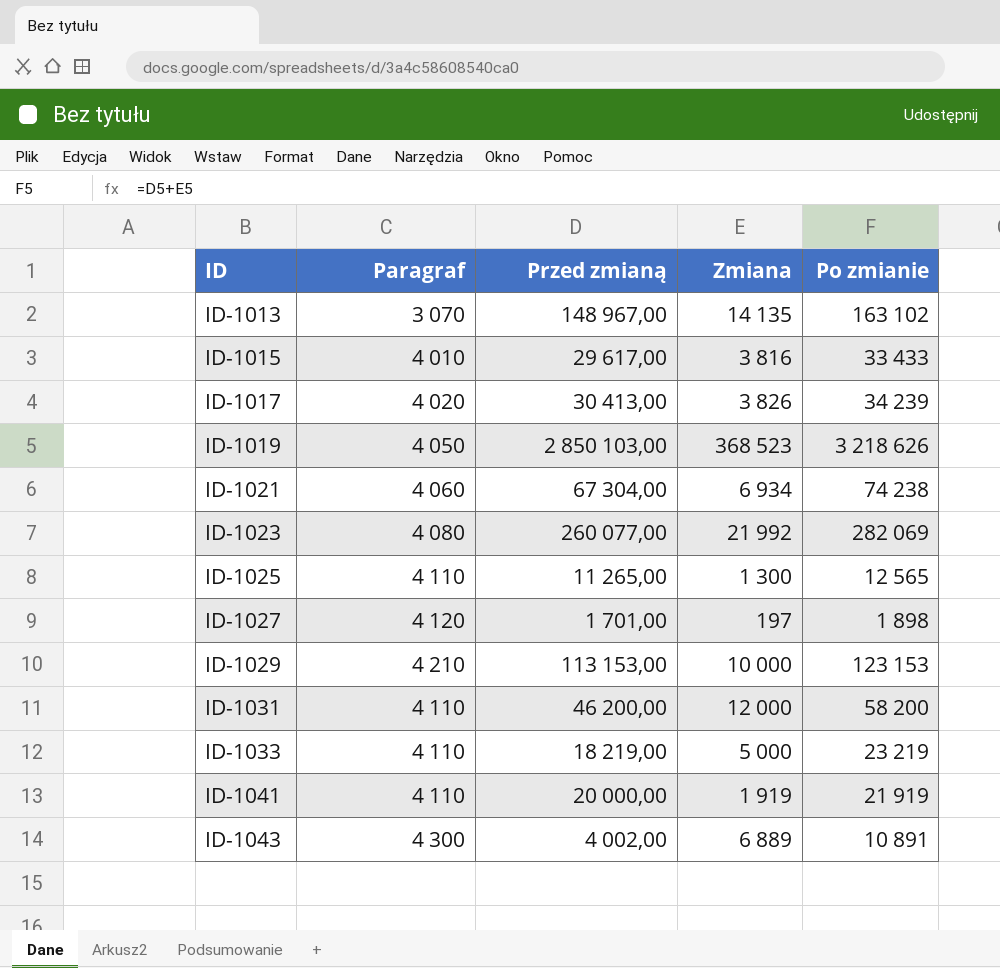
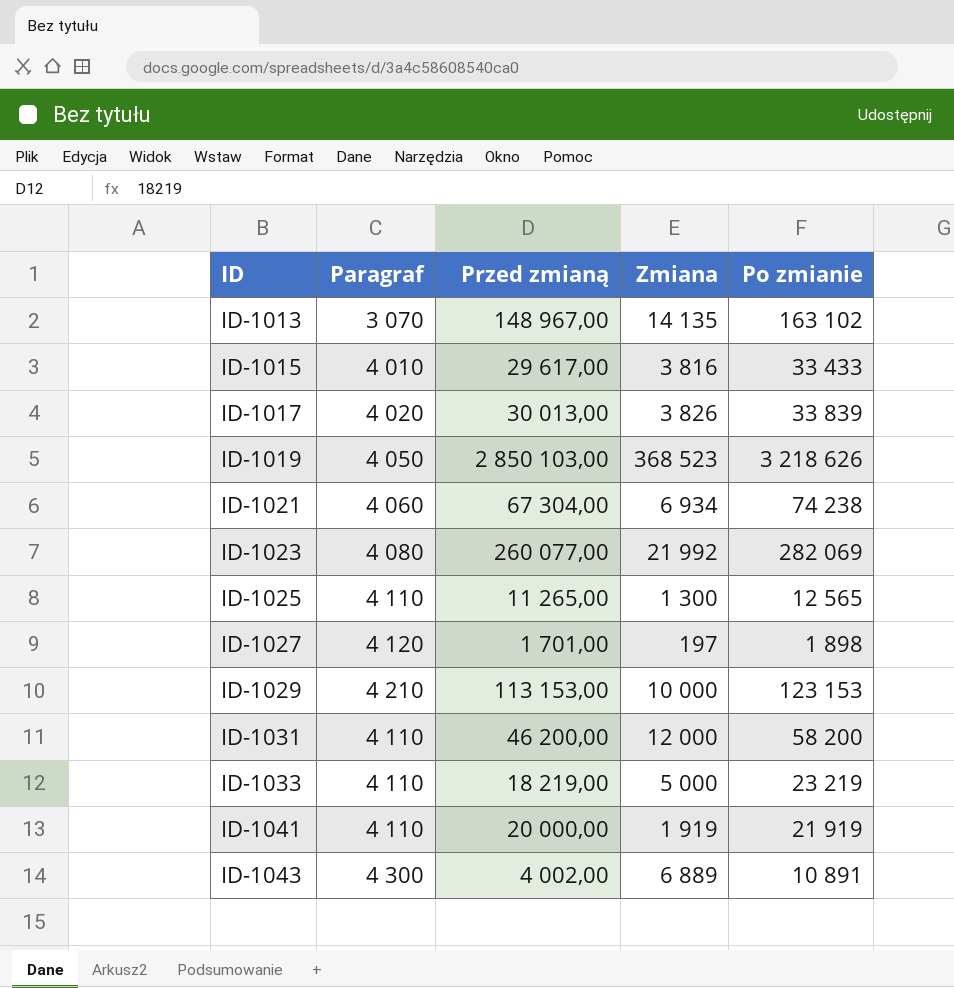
ID-1017 | Przed zmianą: 30 413,00 -> 30 013,00
ID-1017 | Po zmianie: 34 239 -> 33 839

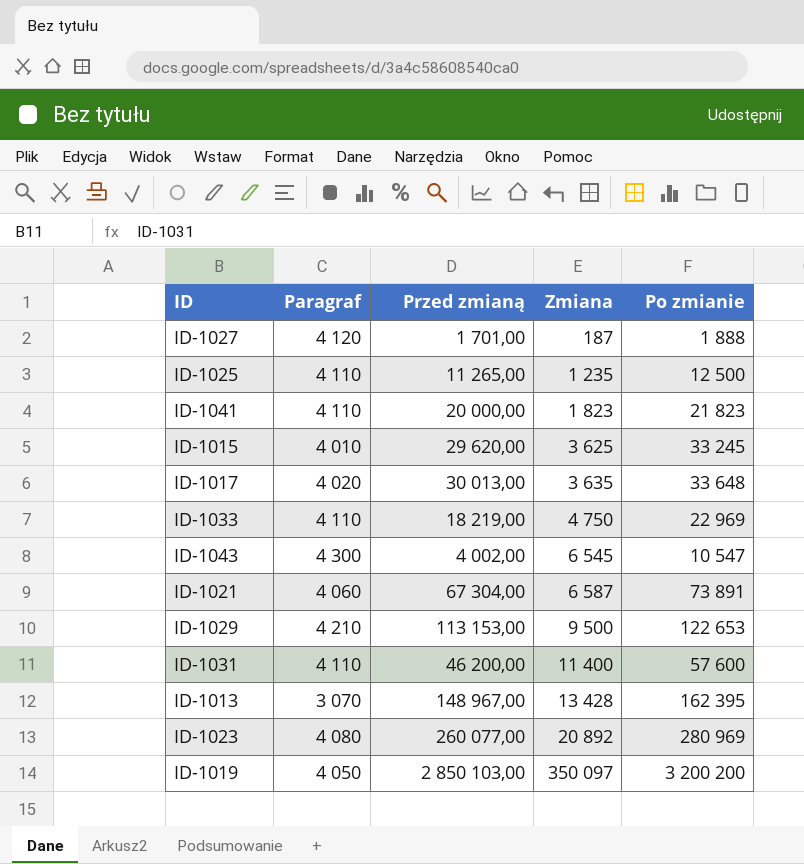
row order: ID ascending -> Zmiana ascending
ID-1027 | Zmiana: 197 -> 187
ID-1027 | Po zmianie: 1 898 -> 1 888
ID-1025 | Zmiana: 1 300 -> 1 235
ID-1025 | Po zmianie: 12 565 -> 12 500
ID-1041 | Zmiana: 1 919 -> 1 823
ID-1041 | Po zmianie: 21 919 -> 21 823
ID-1015 | Przed zmianą: 29 617,00 -> 29 620,00
ID-1015 | Zmiana: 3 816 -> 3 625
ID-1015 | Po zmianie: 33 433 -> 33 245
ID-1017 | Zmiana: 3 826 -> 3 635
ID-1017 | Po zmianie: 33 839 -> 33 648
ID-1033 | Zmiana: 5 000 -> 4 750
ID-1033 | Po zmianie: 23 219 -> 22 969
ID-1043 | Zmiana: 6 889 -> 6 545
ID-1043 | Po zmianie: 10 891 -> 10 547
ID-1021 | Zmiana: 6 934 -> 6 587
ID-1021 | Po zmianie: 74 238 -> 73 891
ID-1029 | Zmiana: 10 000 -> 9 500
ID-1029 | Po zmianie: 123 153 -> 122 653
ID-1031 | Zmiana: 12 000 -> 11 400
ID-1031 | Po zmianie: 58 200 -> 57 600
ID-1013 | Zmiana: 14 135 -> 13 428
ID-1013 | Po zmianie: 163 102 -> 162 395
ID-1023 | Zmiana: 21 992 -> 20 892
ID-1023 | Po zmianie: 282 069 -> 280 969
ID-1019 | Zmiana: 368 523 -> 350 097
ID-1019 | Po zmianie: 3 218 626 -> 3 200 200

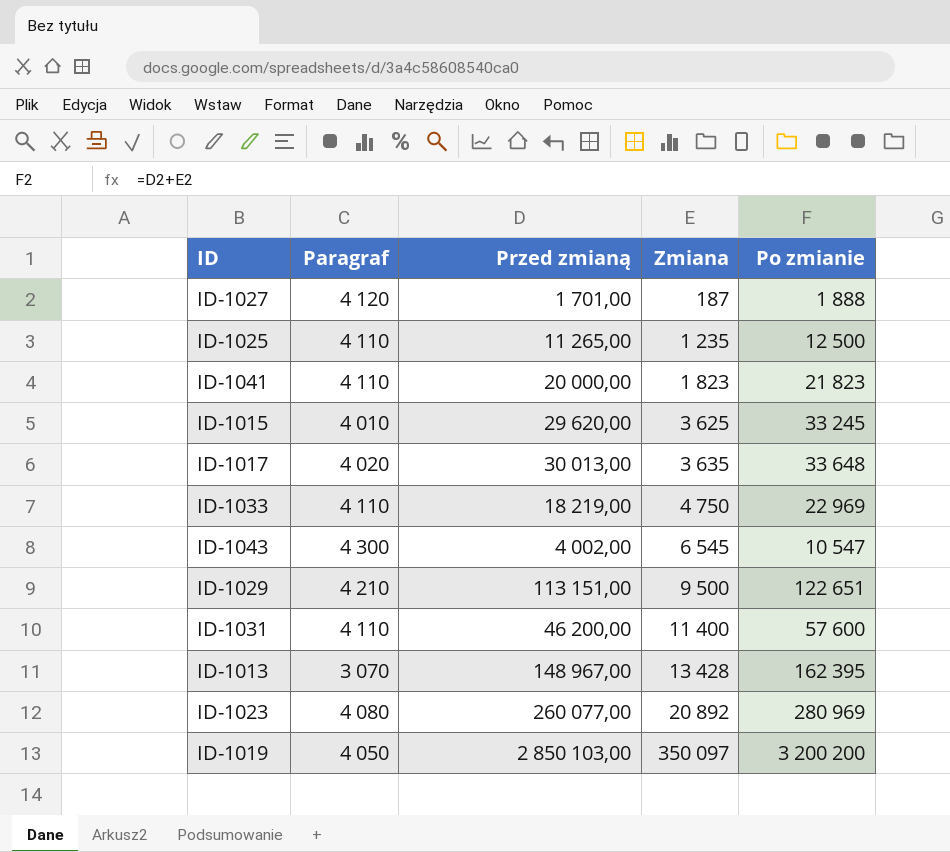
row ID-1021: 4 060 | 67 304,00 | 6 587 | 73 891 -> none
ID-1029 | Przed zmianą: 113 153,00 -> 113 151,00
ID-1029 | Po zmianie: 122 653 -> 122 651

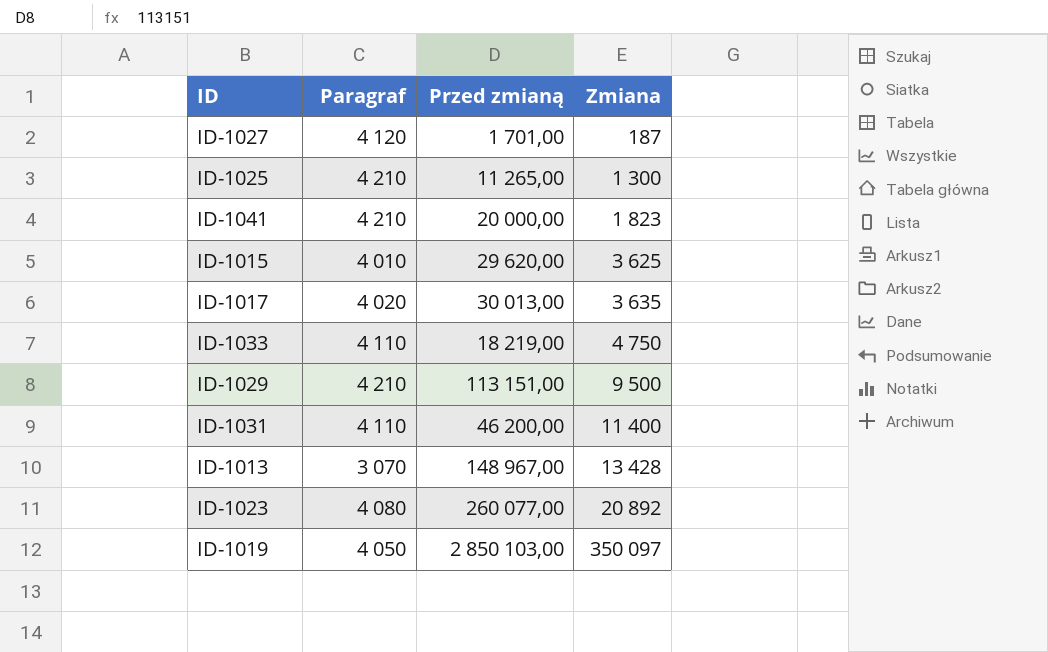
column Po zmianie | formula: [Przed zmianą] + [Zmiana] -> none
row ID-1043: 4 300 | 4 002,00 | 6 545 | 10 547 -> none
ID-1025 | Paragraf: 4 110 -> 4 210
ID-1025 | Zmiana: 1 235 -> 1 300
ID-1041 | Paragraf: 4 110 -> 4 210

